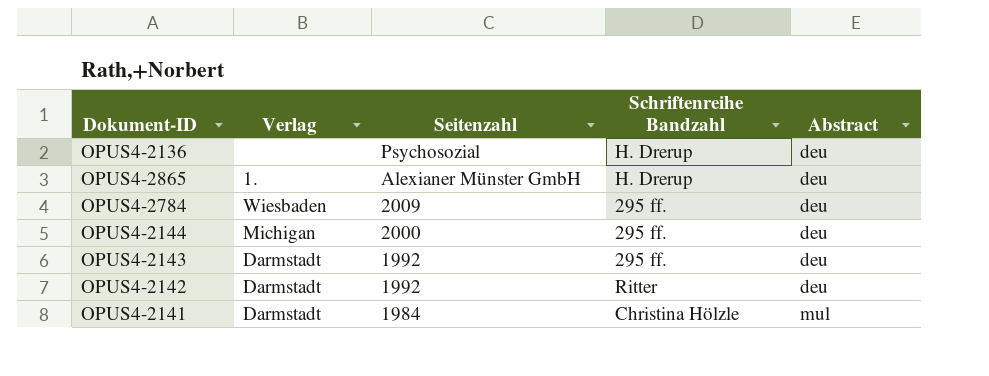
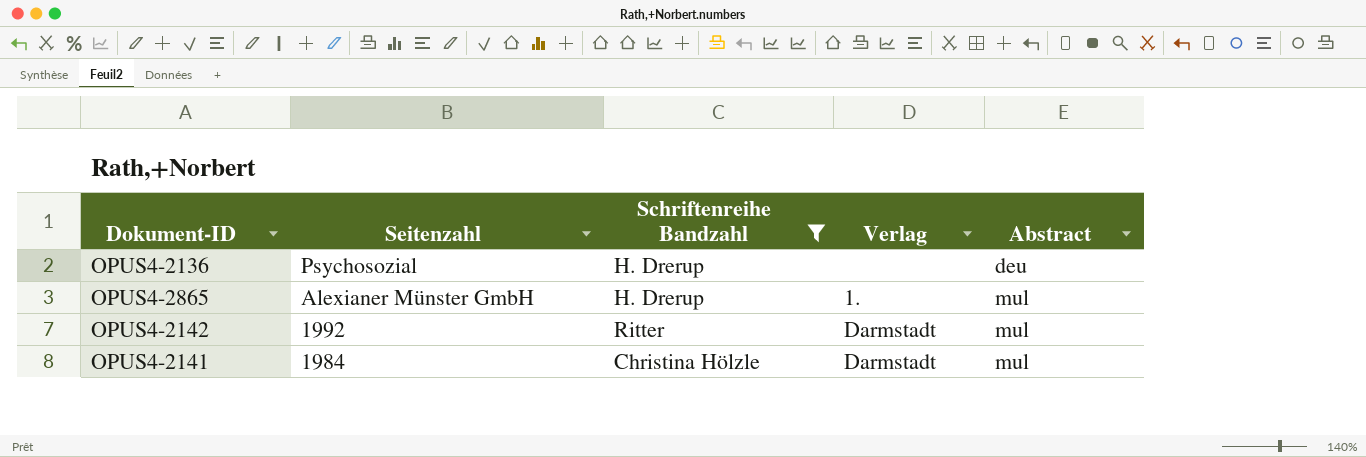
filter: none -> Schriftenreihe Bandzahl != 295 ff.
column Verlag | position: 2 -> 4
OPUS4-2865 | Abstract: deu -> mul
OPUS4-2142 | Abstract: deu -> mul

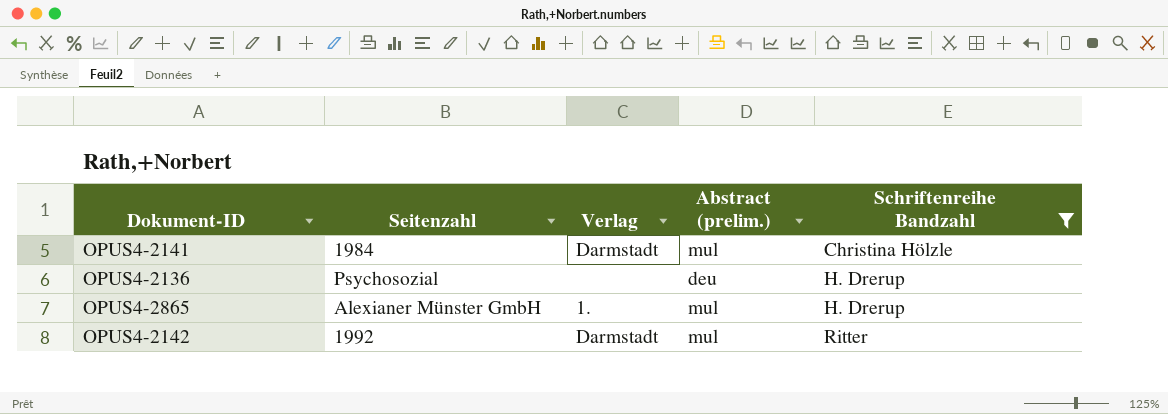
row order: Seitenzahl descending -> Schriftenreihe Bandzahl ascending
column name: Abstract -> Abstract (prelim.)
column Schriftenreihe Bandzahl | position: 3 -> 5

